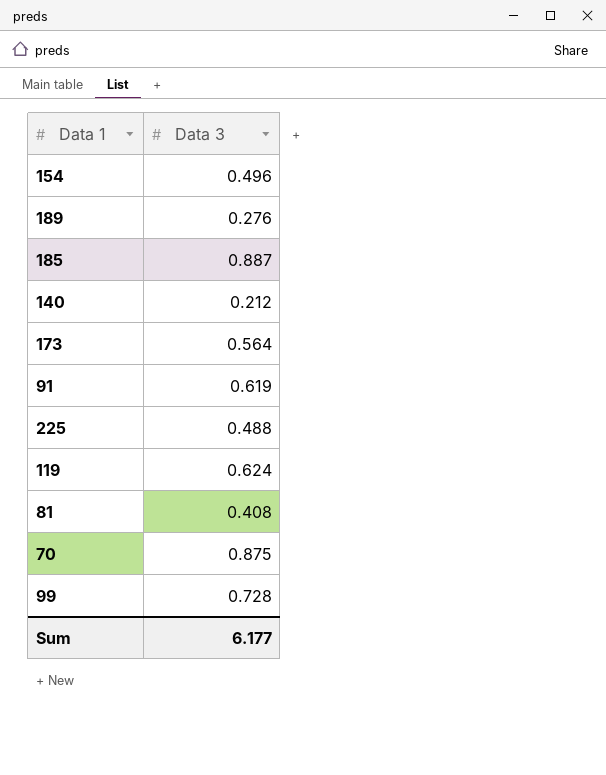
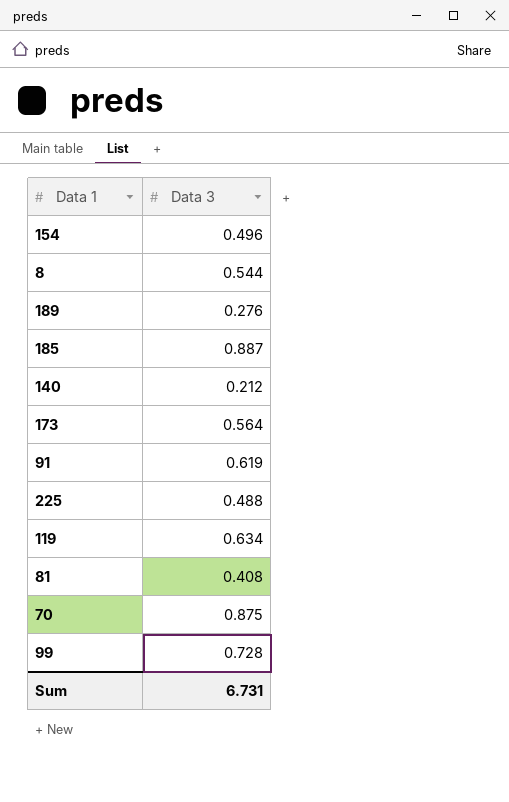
row 8: none -> 0.544
119 | Data 3: 0.624 -> 0.634
Sum | Data 3: 6.177 -> 6.731

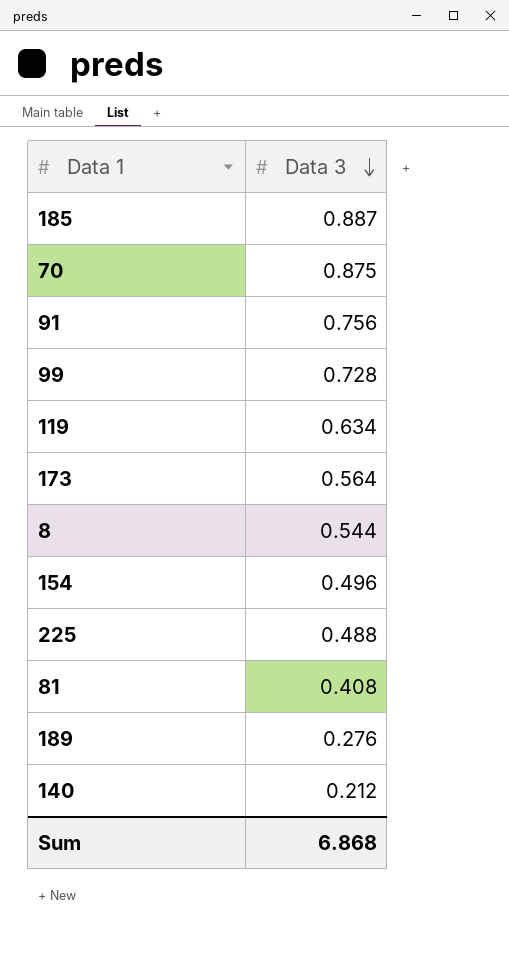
row order: none -> Data 3 descending
91 | Data 3: 0.619 -> 0.756
Sum | Data 3: 6.731 -> 6.868

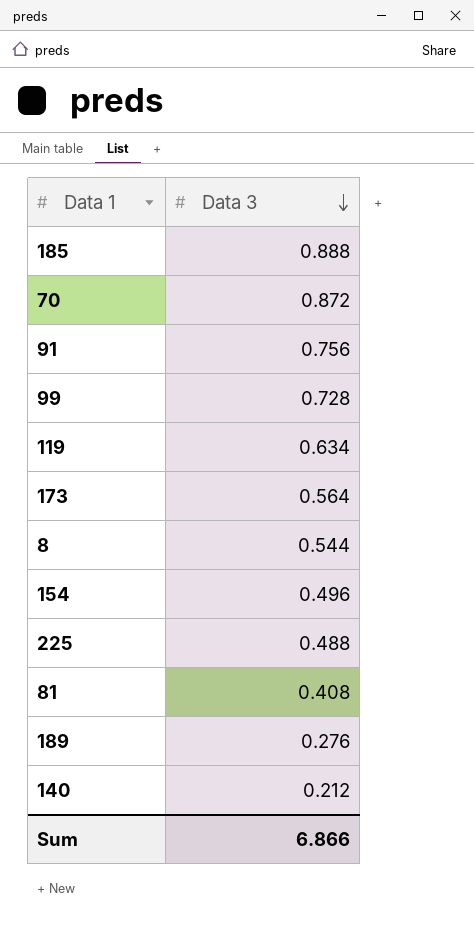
185 | Data 3: 0.887 -> 0.888
70 | Data 3: 0.875 -> 0.872
Sum | Data 3: 6.868 -> 6.866

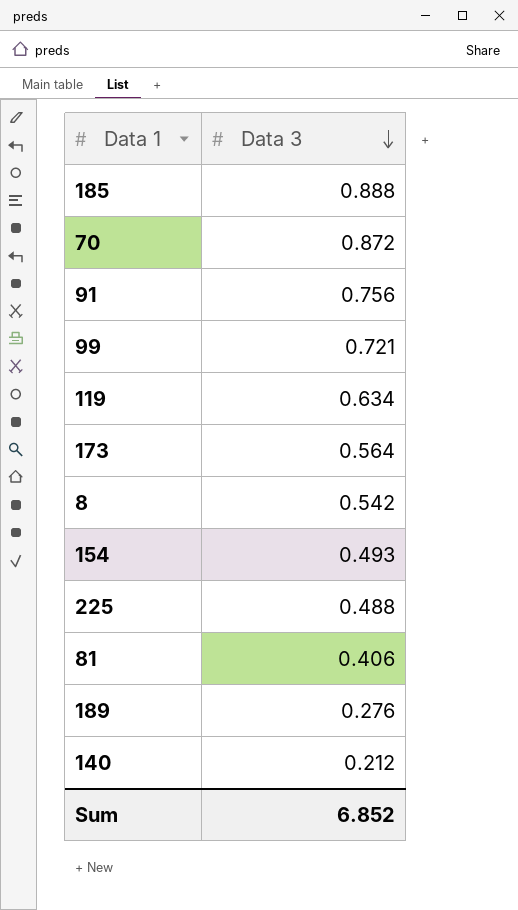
99 | Data 3: 0.728 -> 0.721
8 | Data 3: 0.544 -> 0.542
154 | Data 3: 0.496 -> 0.493
81 | Data 3: 0.408 -> 0.406
Sum | Data 3: 6.866 -> 6.852

